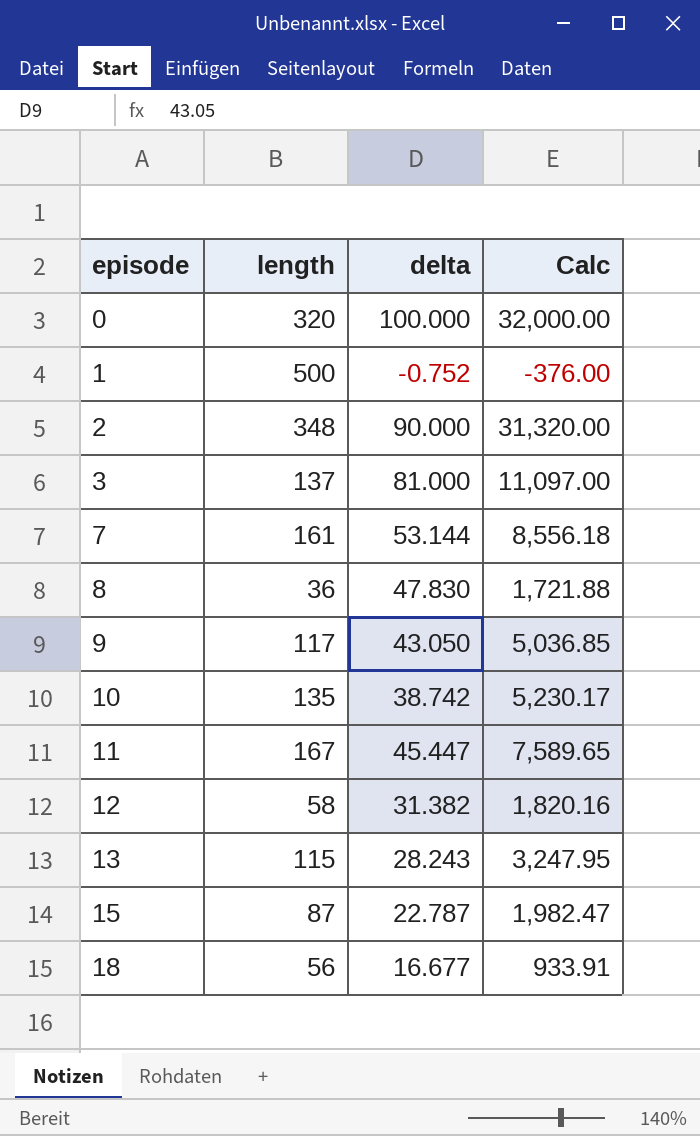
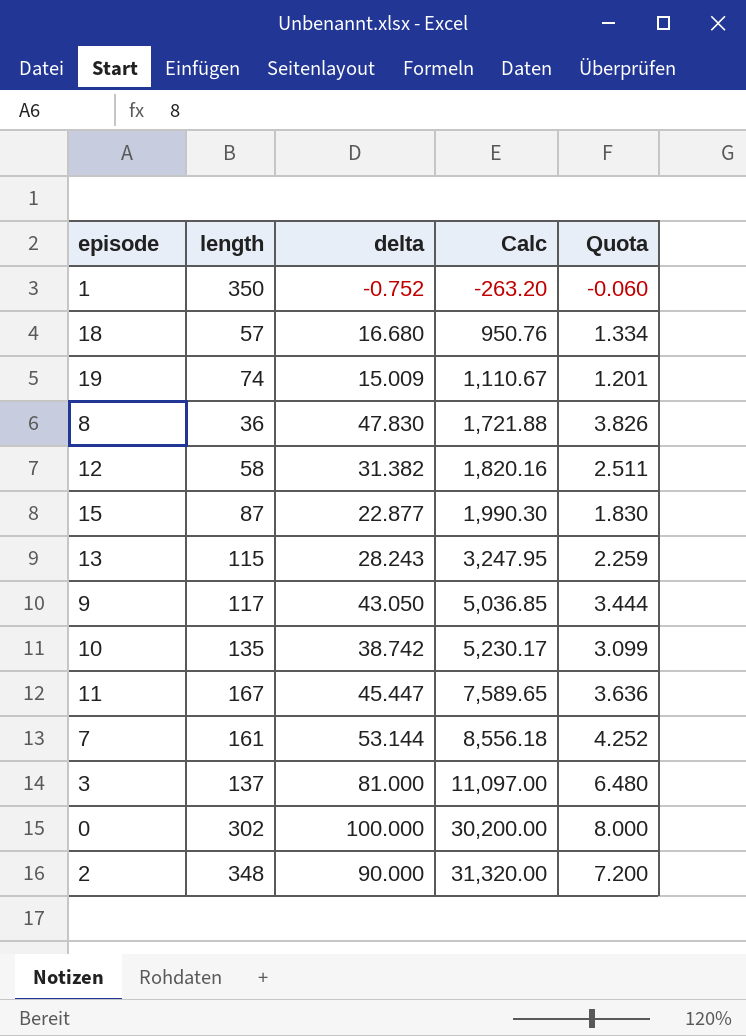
row order: episode ascending -> Calc ascending
column Quota | formula: none -> [delta] * 0.08
1 | length: 500 -> 350
1 | Calc: -376.00 -> -263.20
18 | length: 56 -> 57
18 | delta: 16.677 -> 16.680
18 | Calc: 933.91 -> 950.76
row 19: none -> 74 | 15.009 | 1,110.67 | 1.201
15 | delta: 22.787 -> 22.877
15 | Calc: 1,982.47 -> 1,990.30
0 | length: 320 -> 302
0 | Calc: 32,000.00 -> 30,200.00

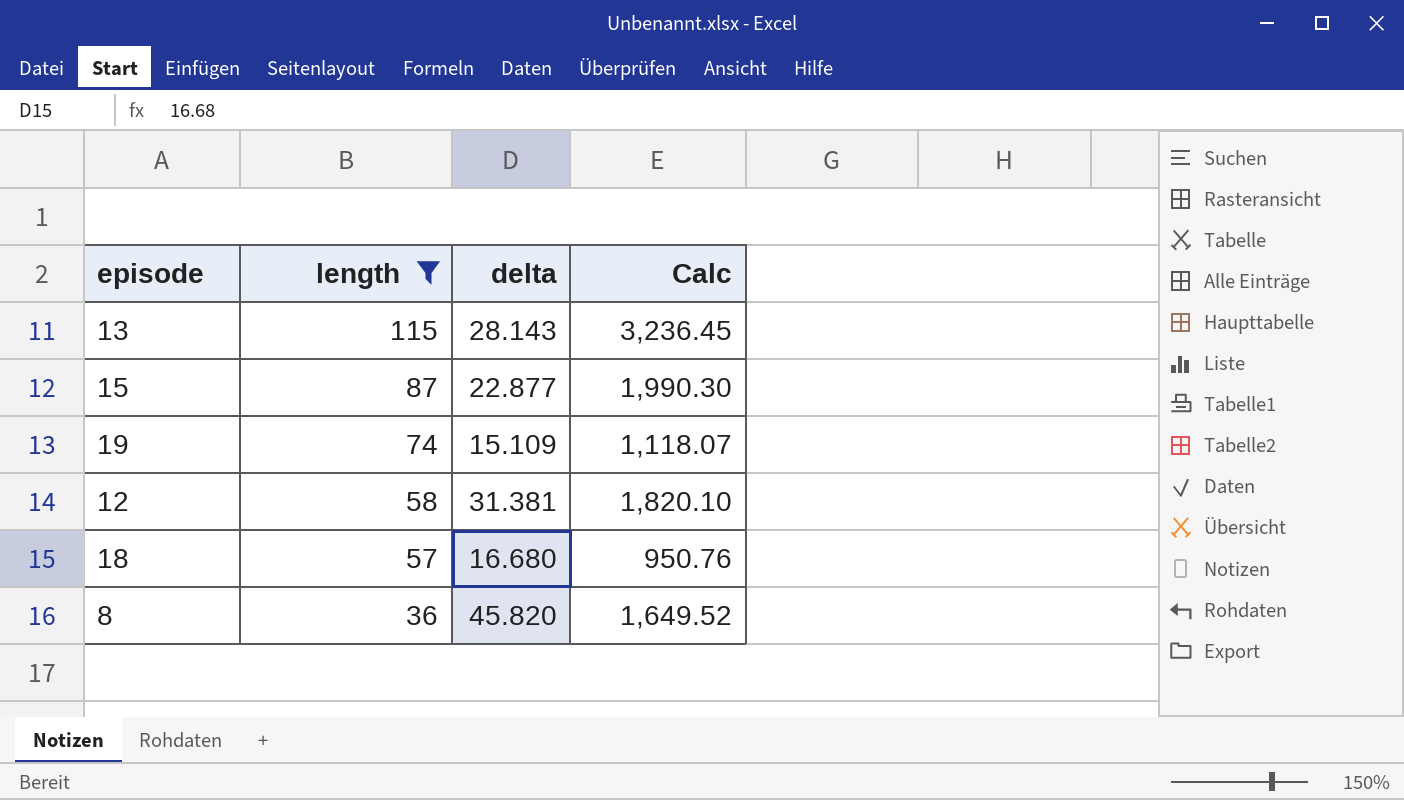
filter: none -> length <= 115
row order: Calc ascending -> length descending
column Quota | formula: [delta] * 0.08 -> none
13 | delta: 28.243 -> 28.143
13 | Calc: 3,247.95 -> 3,236.45
19 | delta: 15.009 -> 15.109
19 | Calc: 1,110.67 -> 1,118.07
12 | delta: 31.382 -> 31.381
12 | Calc: 1,820.16 -> 1,820.10
8 | delta: 47.830 -> 45.820
8 | Calc: 1,721.88 -> 1,649.52

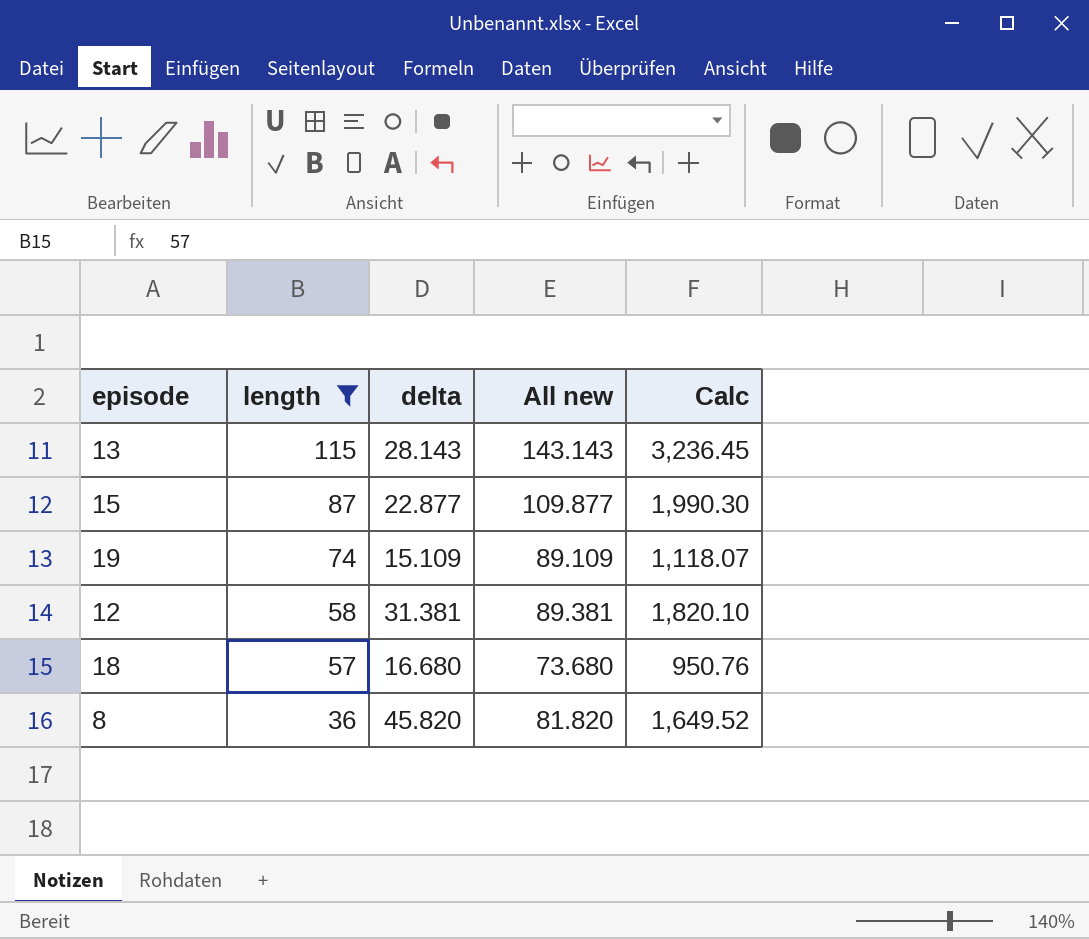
column All new | formula: none -> [length] + [delta]

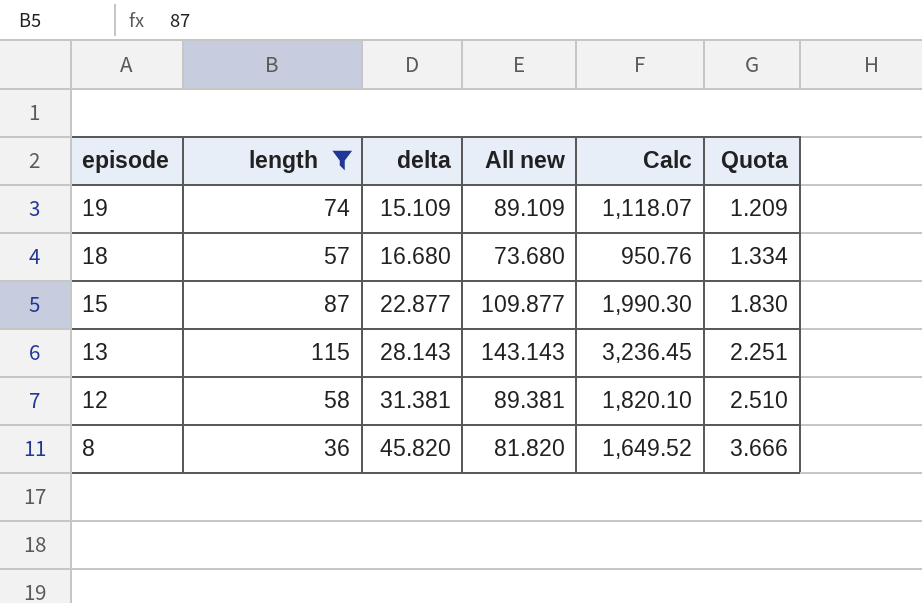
row order: length descending -> episode descending
column Quota | formula: none -> [delta] * 0.08

